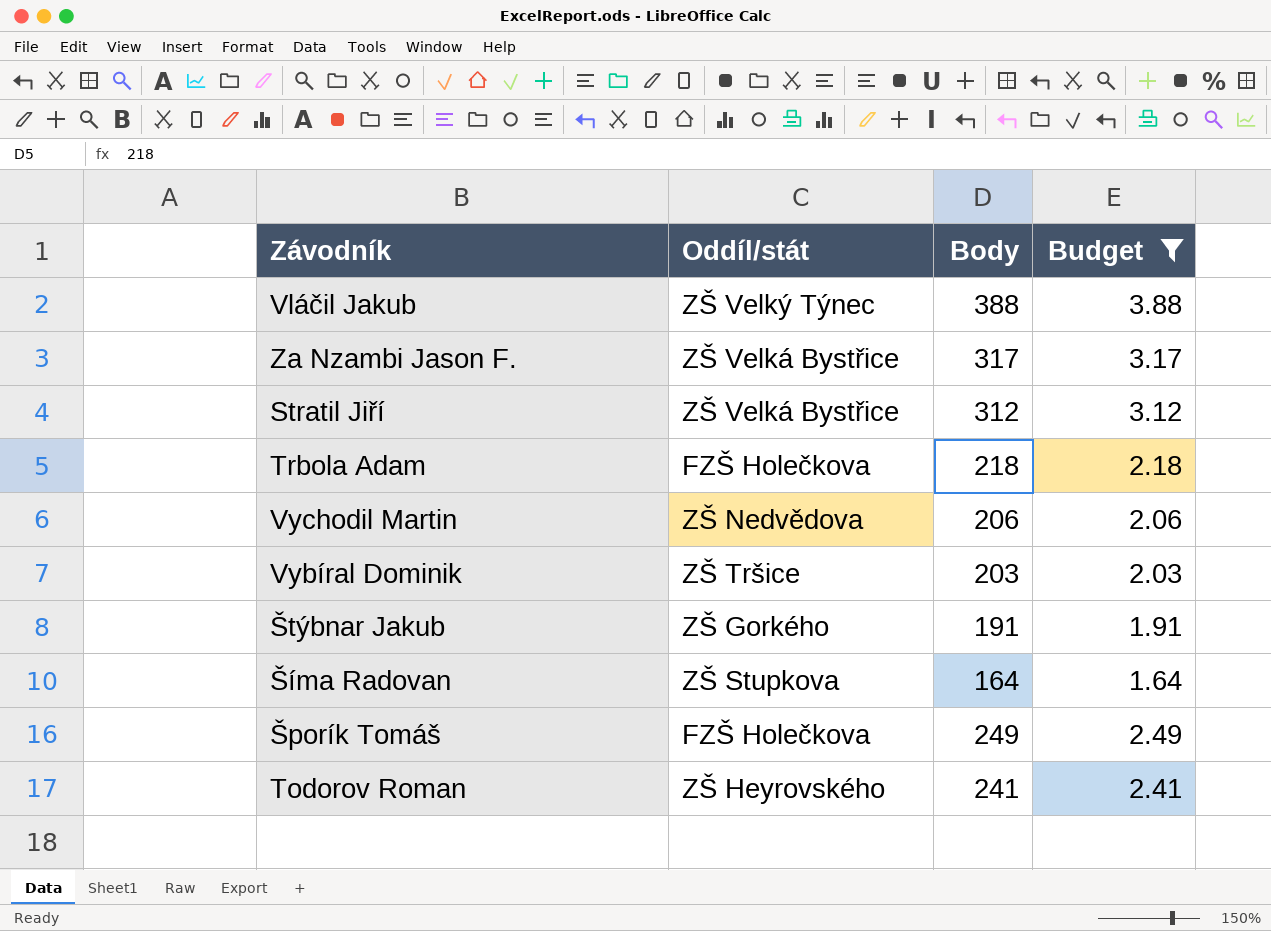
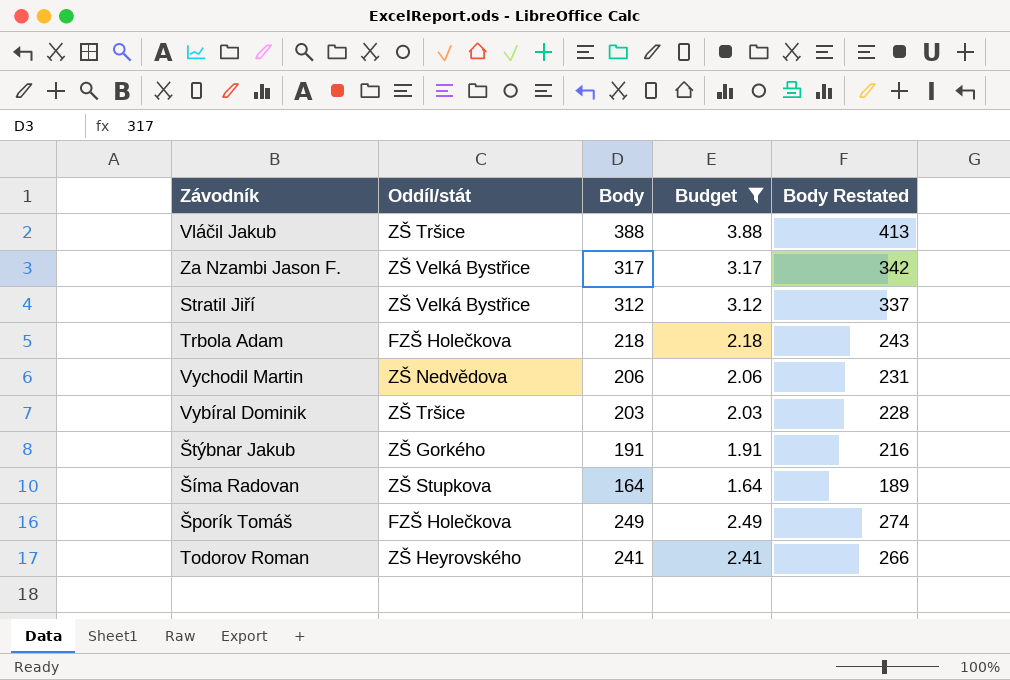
column Body Restated | formula: none -> [Body] + 25
Vláčil Jakub | Oddíl/stát: ZŠ Velký Týnec -> ZŠ Tršice

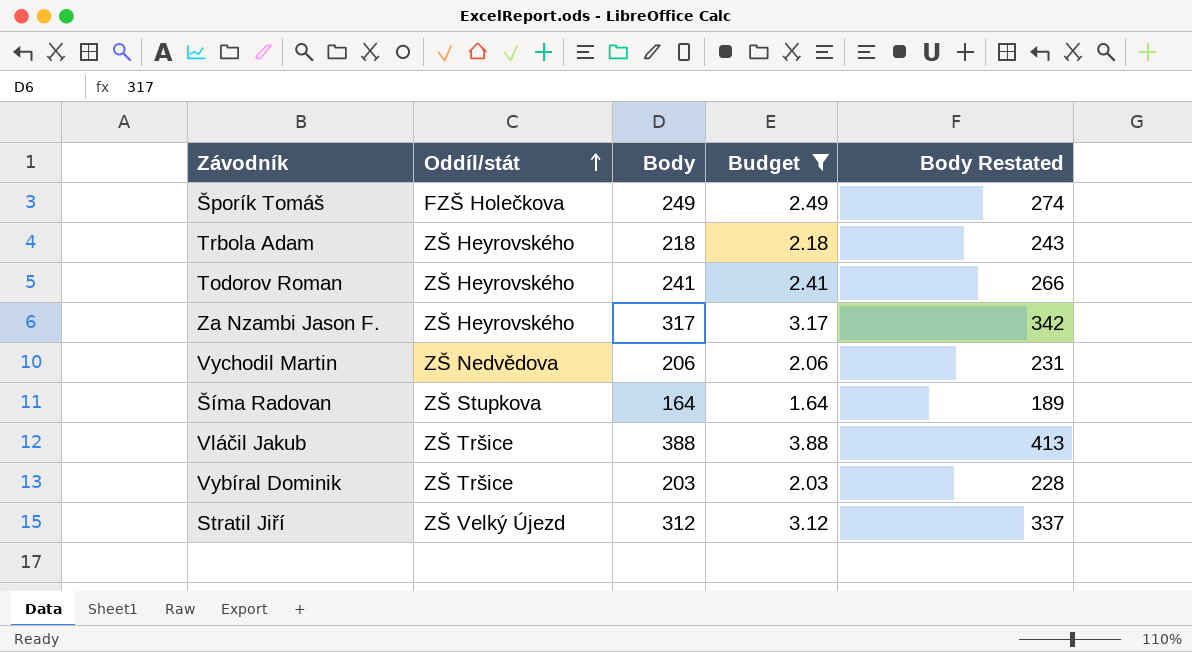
row order: none -> Oddíl/stát ascending
row Štýbnar Jakub: ZŠ Gorkého | 191 | 1.91 | 216 -> none
Trbola Adam | Oddíl/stát: FZŠ Holečkova -> ZŠ Heyrovského
Za Nzambi Jason F. | Oddíl/stát: ZŠ Velká Bystřice -> ZŠ Heyrovského
Stratil Jiří | Oddíl/stát: ZŠ Velká Bystřice -> ZŠ Velký Újezd

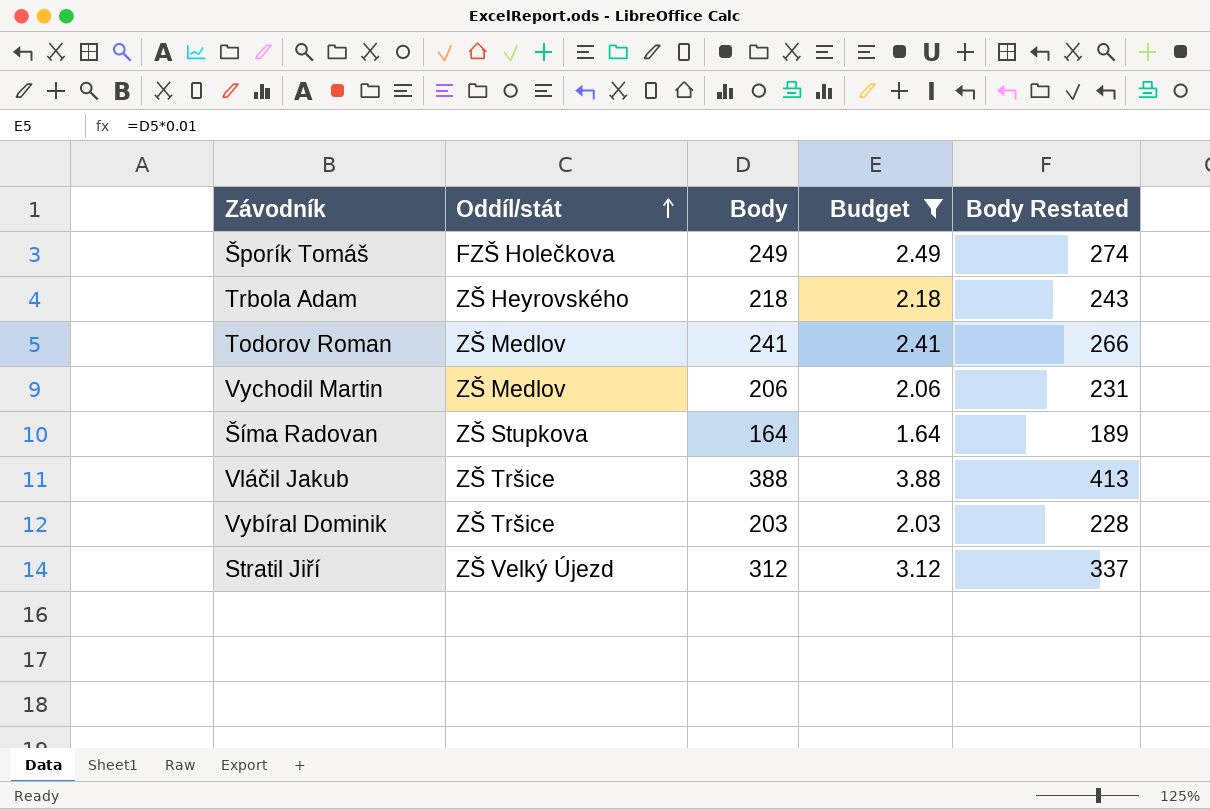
row Za Nzambi Jason F.: ZŠ Heyrovského | 317 | 3.17 | 342 -> none
Todorov Roman | Oddíl/stát: ZŠ Heyrovského -> ZŠ Medlov
Vychodil Martin | Oddíl/stát: ZŠ Nedvědova -> ZŠ Medlov

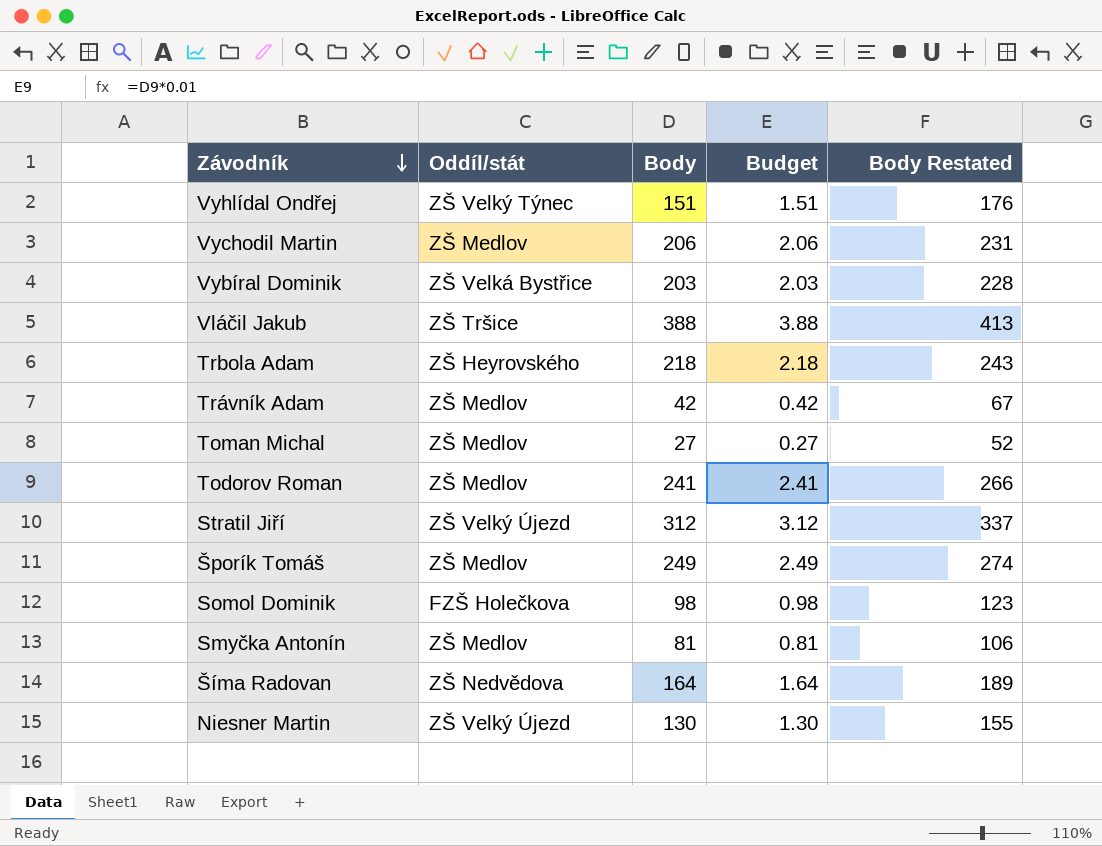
filter: Budget >= 1.64 -> none
row order: Oddíl/stát ascending -> Závodník descending
Vybíral Dominik | Oddíl/stát: ZŠ Tršice -> ZŠ Velká Bystřice
Šporík Tomáš | Oddíl/stát: FZŠ Holečkova -> ZŠ Medlov
Šíma Radovan | Oddíl/stát: ZŠ Stupkova -> ZŠ Nedvědova

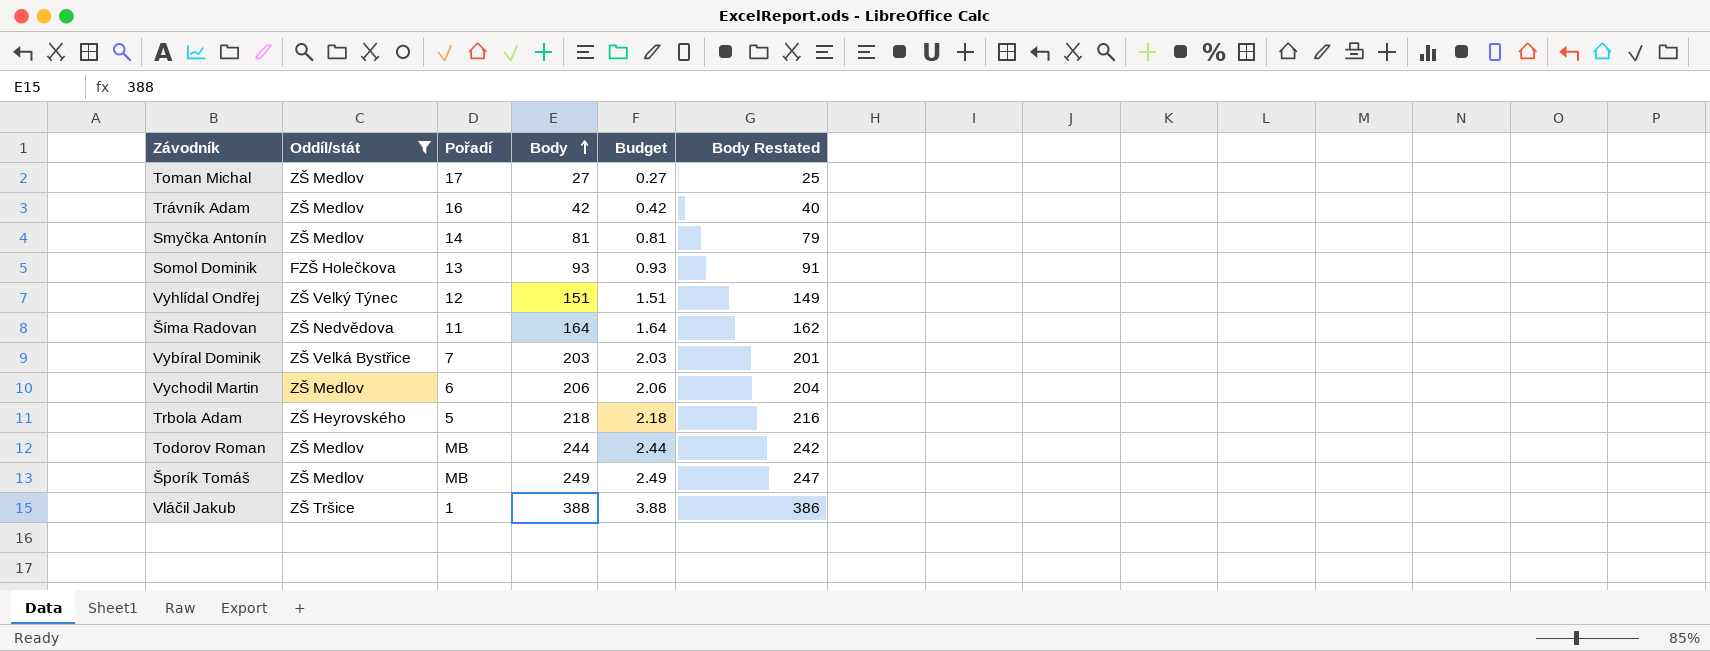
filter: none -> Oddíl/stát != ZŠ Velký Újezd
row order: Závodník descending -> Body ascending
column Pořadí | position: none -> 3
column Body Restated | formula: [Body] + 25 -> [Body] - 2
Somol Dominik | Body: 98 -> 93
Somol Dominik | Budget: 0.98 -> 0.93
Todorov Roman | Body: 241 -> 244
Todorov Roman | Budget: 2.41 -> 2.44

